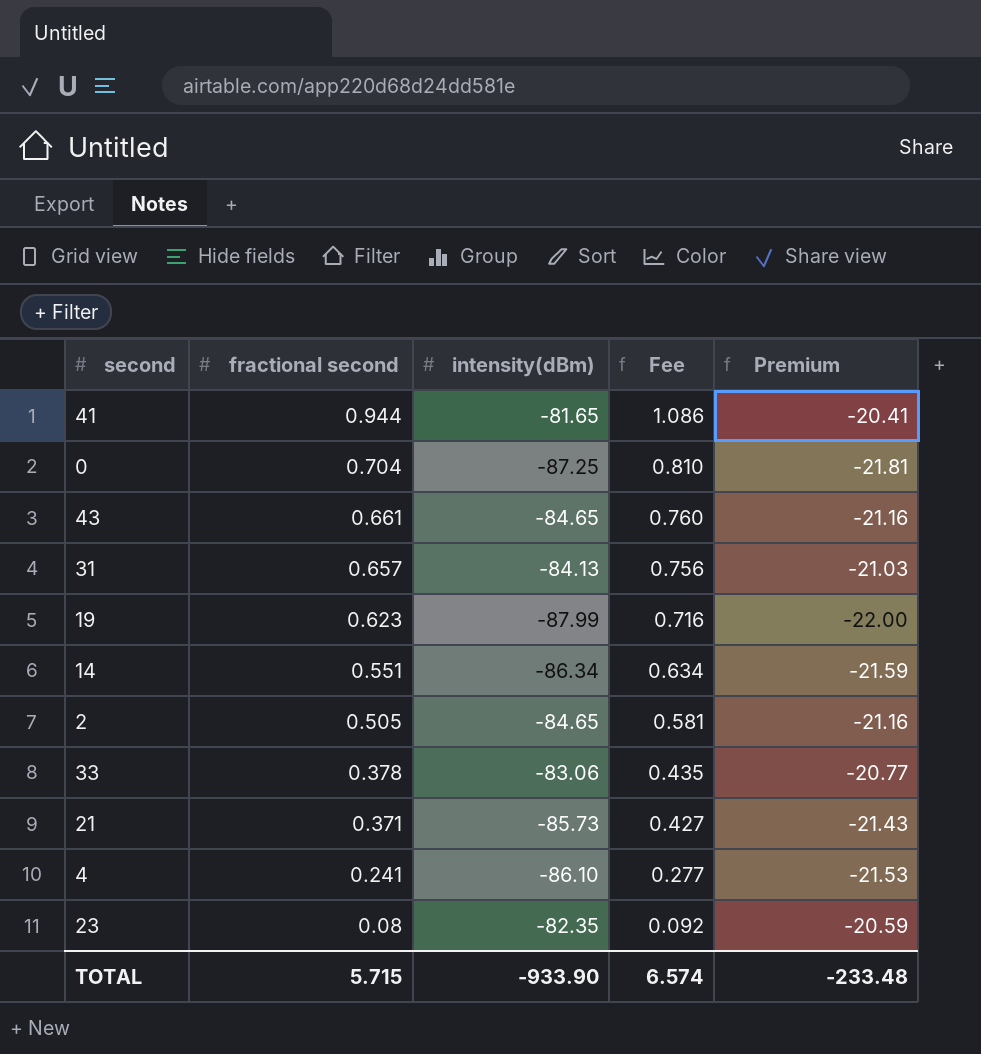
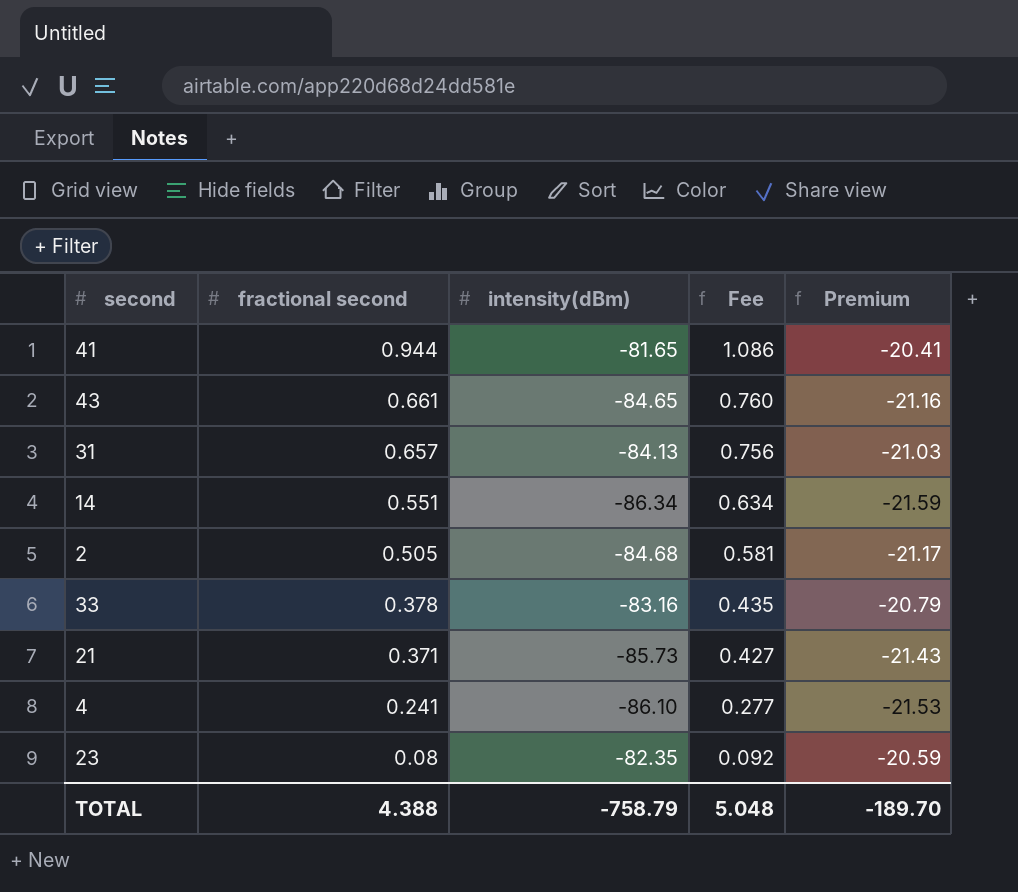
row 0: 0.704 | -87.25 | 0.810 | -21.81 -> none
row 19: 0.623 | -87.99 | 0.716 | -22.00 -> none
2 | intensity(dBm): -84.65 -> -84.68
2 | Premium: -21.16 -> -21.17
33 | intensity(dBm): -83.06 -> -83.16
33 | Premium: -20.77 -> -20.79
TOTAL | fractional second: 5.715 -> 4.388
TOTAL | intensity(dBm): -933.90 -> -758.79
TOTAL | Fee: 6.574 -> 5.048
TOTAL | Premium: -233.48 -> -189.70

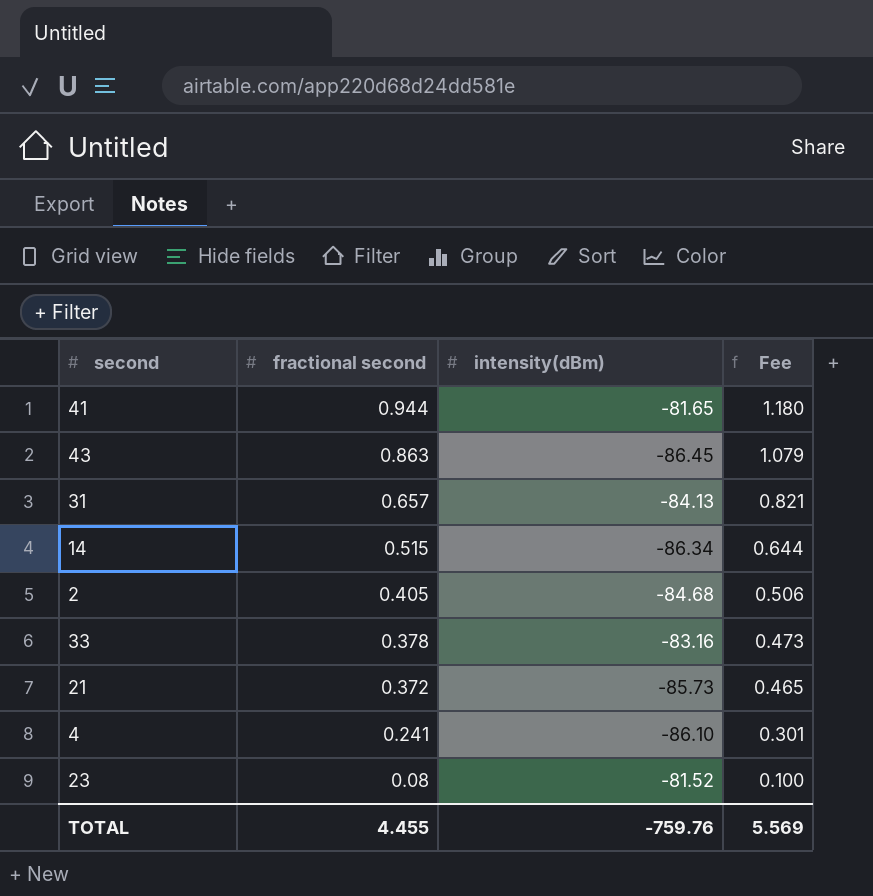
column Premium | formula: [intensity(dBm)] * 0.25 -> none
column Fee | formula: [fractional second] * 1.15 -> [fractional second] * 1.25
43 | fractional second: 0.661 -> 0.863
43 | intensity(dBm): -84.65 -> -86.45
14 | fractional second: 0.551 -> 0.515
2 | fractional second: 0.505 -> 0.405
21 | fractional second: 0.371 -> 0.372
23 | intensity(dBm): -82.35 -> -81.52
TOTAL | fractional second: 4.388 -> 4.455
TOTAL | intensity(dBm): -758.79 -> -759.76
TOTAL | Fee: 5.048 -> 5.569

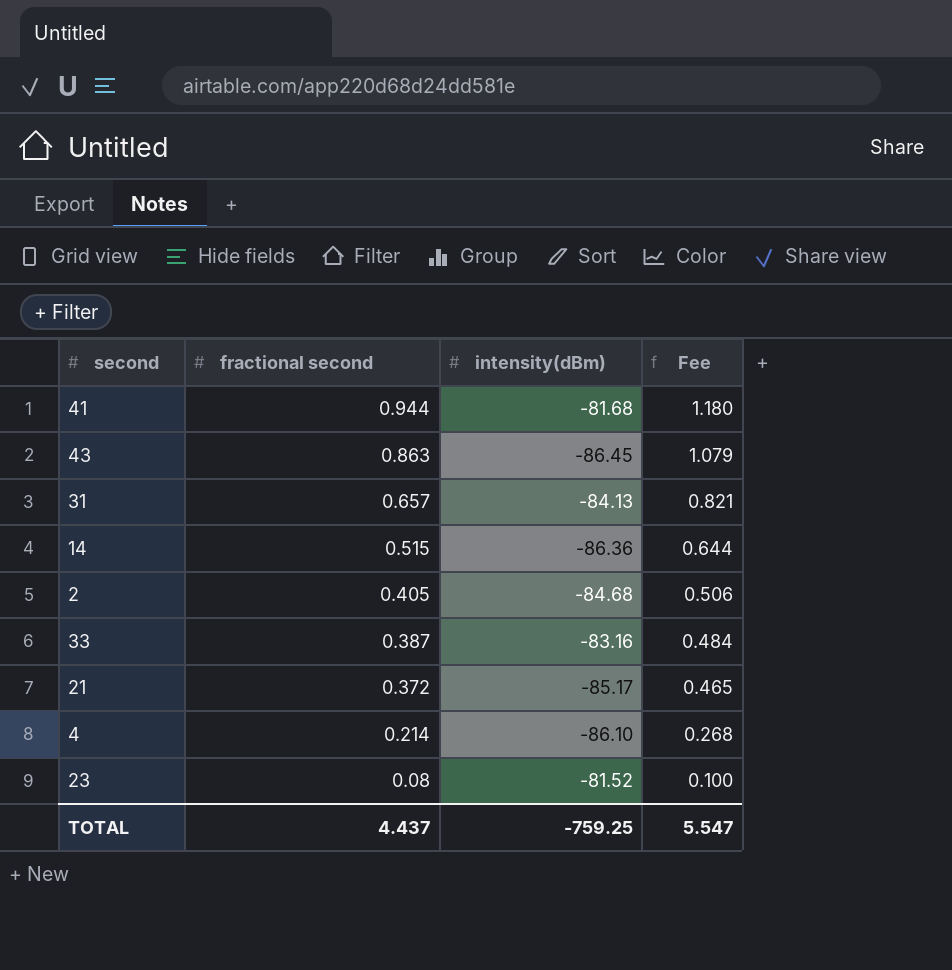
41 | intensity(dBm): -81.65 -> -81.68
14 | intensity(dBm): -86.34 -> -86.36
33 | fractional second: 0.378 -> 0.387
33 | Fee: 0.473 -> 0.484
21 | intensity(dBm): -85.73 -> -85.17
4 | fractional second: 0.241 -> 0.214
4 | Fee: 0.301 -> 0.268
TOTAL | fractional second: 4.455 -> 4.437
TOTAL | intensity(dBm): -759.76 -> -759.25
TOTAL | Fee: 5.569 -> 5.547

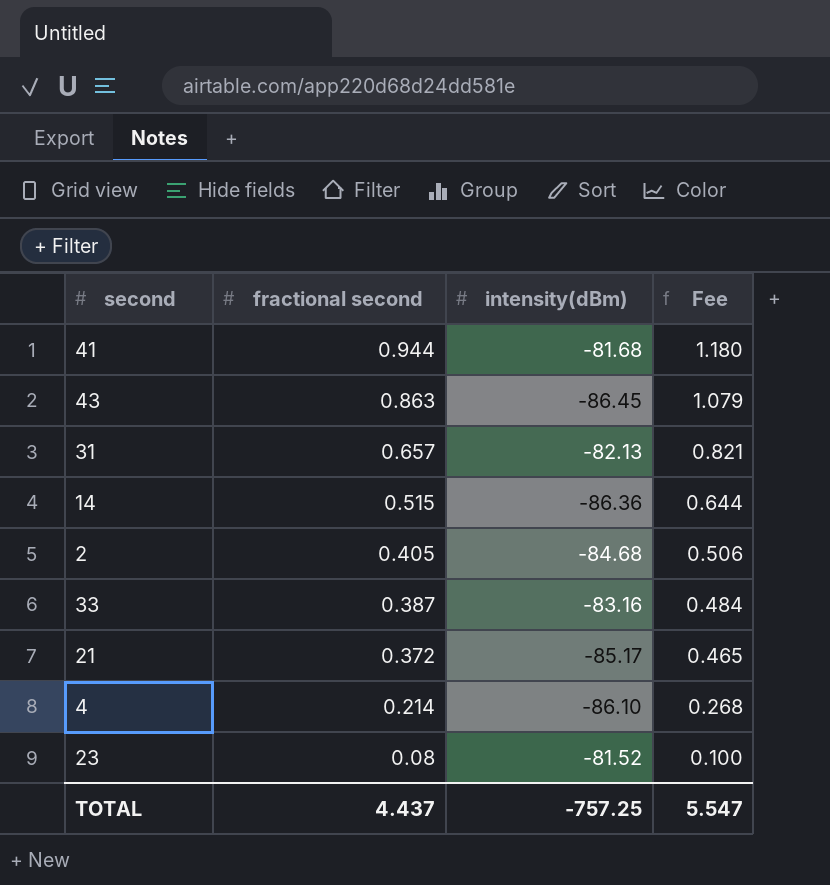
31 | intensity(dBm): -84.13 -> -82.13
TOTAL | intensity(dBm): -759.25 -> -757.25

